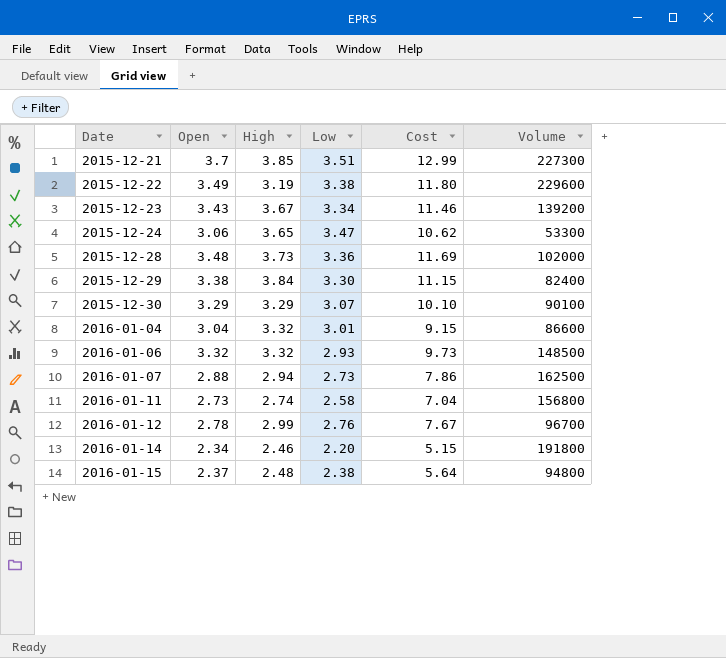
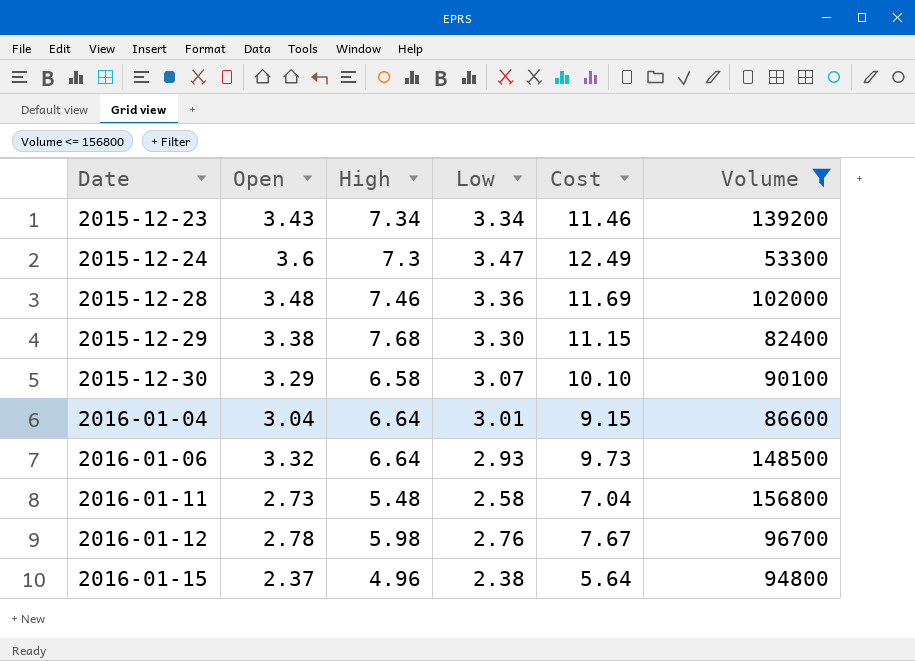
filter: none -> Volume <= 156800
2015-12-23 | High: 3.67 -> 7.34
2015-12-24 | Open: 3.06 -> 3.6
2015-12-24 | High: 3.65 -> 7.3
2015-12-24 | Cost: 10.62 -> 12.49
2015-12-28 | High: 3.73 -> 7.46
2015-12-29 | High: 3.84 -> 7.68
2015-12-30 | High: 3.29 -> 6.58
2016-01-04 | High: 3.32 -> 6.64
2016-01-06 | High: 3.32 -> 6.64
2016-01-11 | High: 2.74 -> 5.48
2016-01-12 | High: 2.99 -> 5.98
2016-01-15 | High: 2.48 -> 4.96

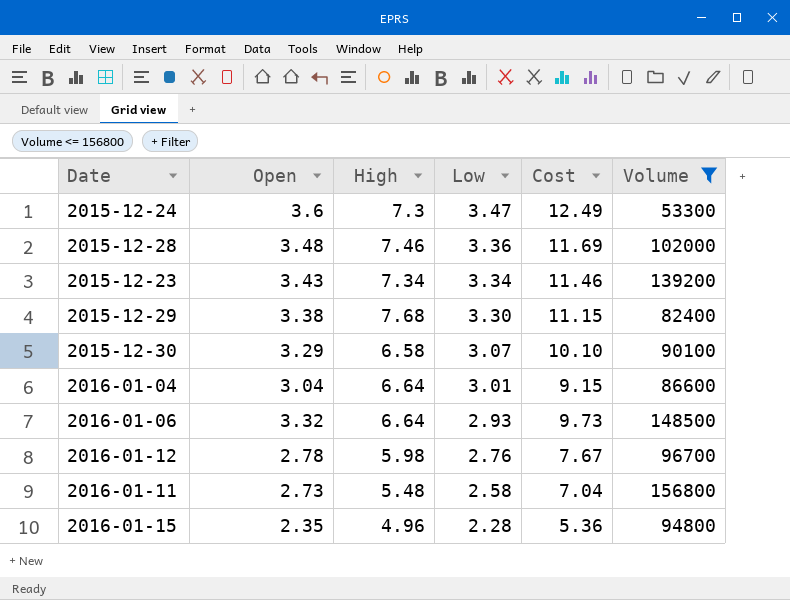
row order: Date ascending -> Low descending
2016-01-15 | Open: 2.37 -> 2.35
2016-01-15 | Low: 2.38 -> 2.28
2016-01-15 | Cost: 5.64 -> 5.36

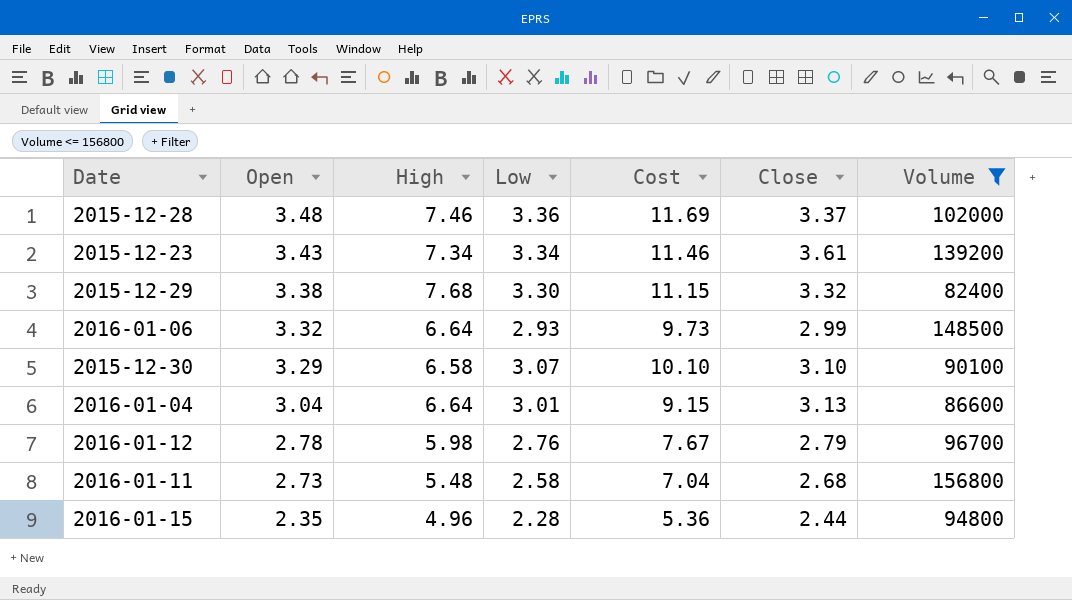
row order: Low descending -> Open descending
column Close | position: none -> 6
row 2015-12-24: 3.6 | 7.3 | 3.47 | 12.49 | 53300 -> none

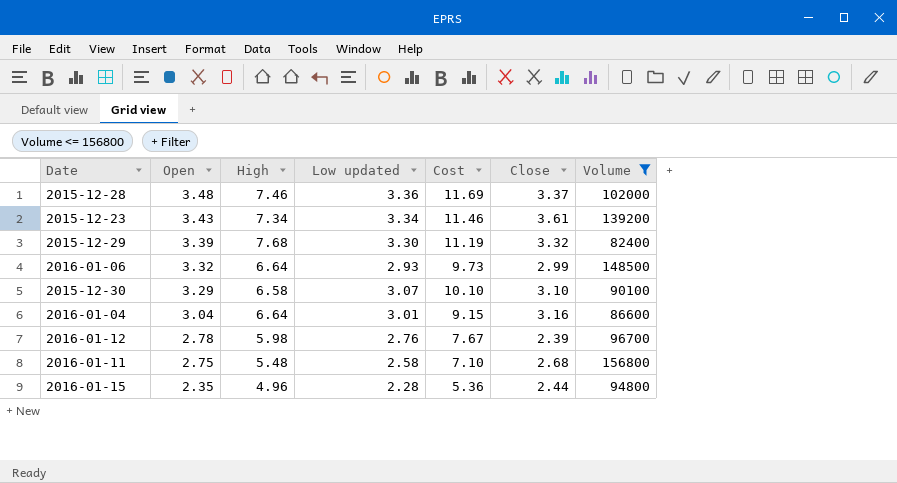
column name: Low -> Low updated
2015-12-29 | Open: 3.38 -> 3.39
2015-12-29 | Cost: 11.15 -> 11.19
2016-01-04 | Close: 3.13 -> 3.16
2016-01-12 | Close: 2.79 -> 2.39
2016-01-11 | Open: 2.73 -> 2.75
2016-01-11 | Cost: 7.04 -> 7.10

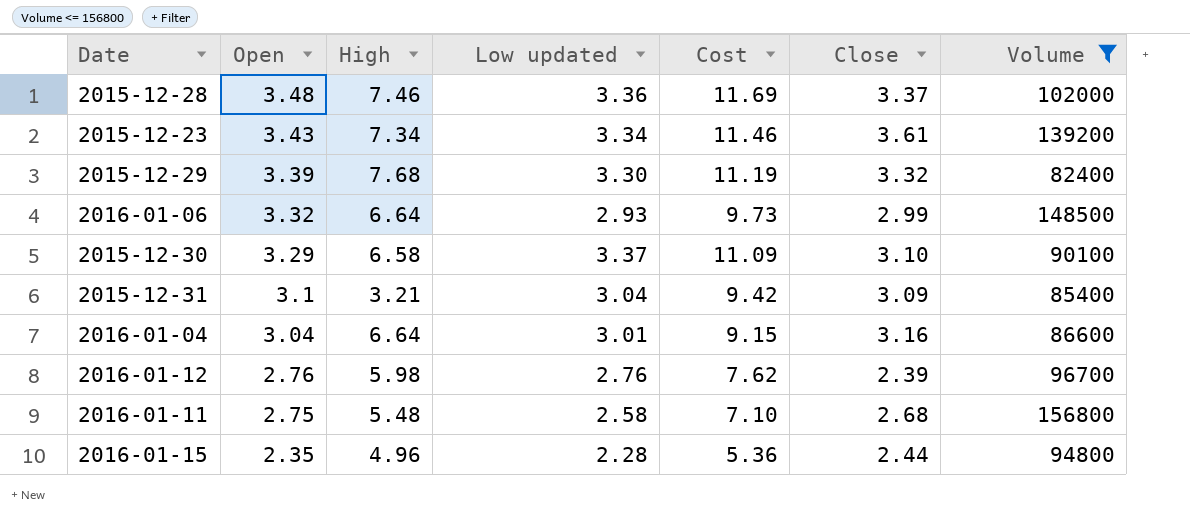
2015-12-30 | Low updated: 3.07 -> 3.37
2015-12-30 | Cost: 10.10 -> 11.09
row 2015-12-31: none -> 3.1 | 3.21 | 3.04 | 9.42 | 3.09 | 85400
2016-01-12 | Open: 2.78 -> 2.76
2016-01-12 | Cost: 7.67 -> 7.62

